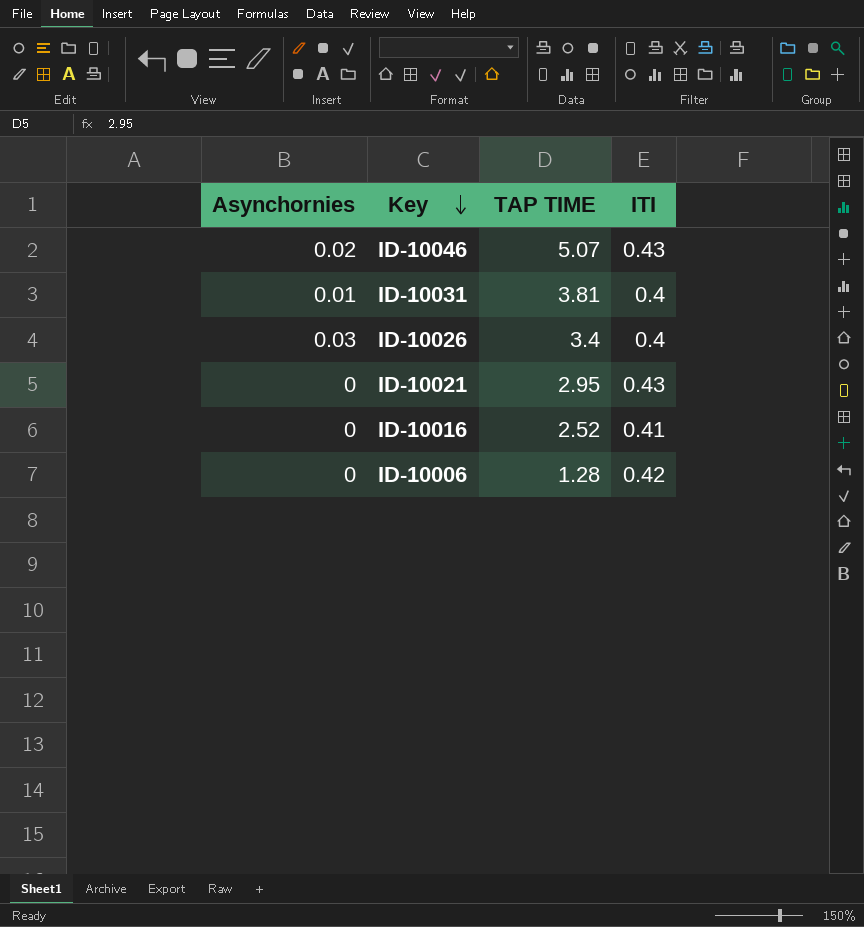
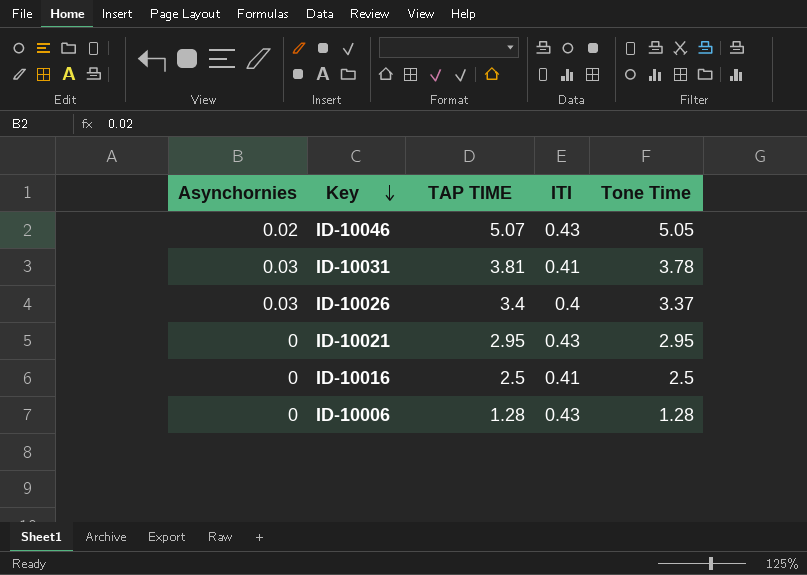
column Tone Time | formula: none -> [TAP TIME] - [Asynchornies]
ID-10031 | Asynchornies: 0.01 -> 0.03
ID-10031 | ITI: 0.4 -> 0.41
ID-10016 | TAP TIME: 2.52 -> 2.5
ID-10006 | ITI: 0.42 -> 0.43

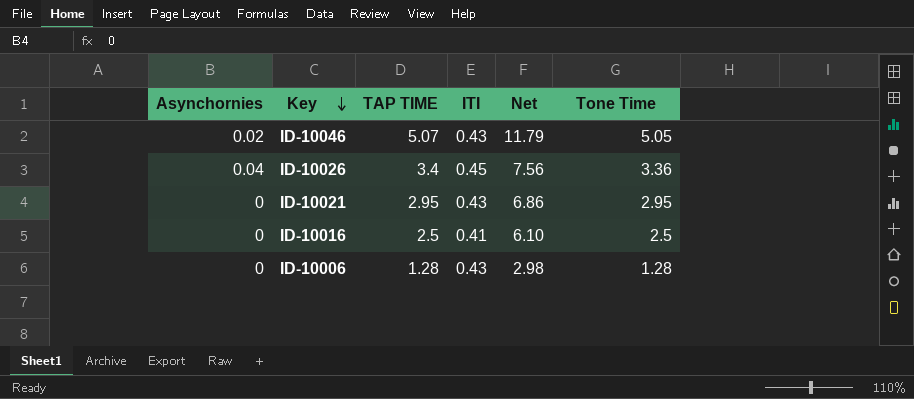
column Net | formula: none -> [TAP TIME] / [ITI]
row ID-10031: 0.03 | 3.81 | 0.41 | 3.78 -> none
ID-10026 | Asynchornies: 0.03 -> 0.04
ID-10026 | ITI: 0.4 -> 0.45
ID-10026 | Tone Time: 3.37 -> 3.36

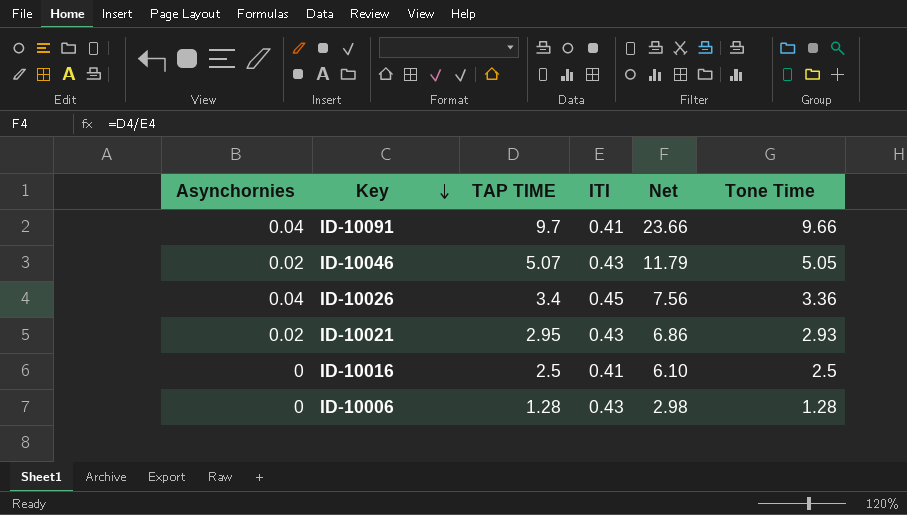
row ID-10091: none -> 0.04 | 9.7 | 0.41 | 23.66 | 9.66
ID-10021 | Asynchornies: 0 -> 0.02
ID-10021 | Tone Time: 2.95 -> 2.93

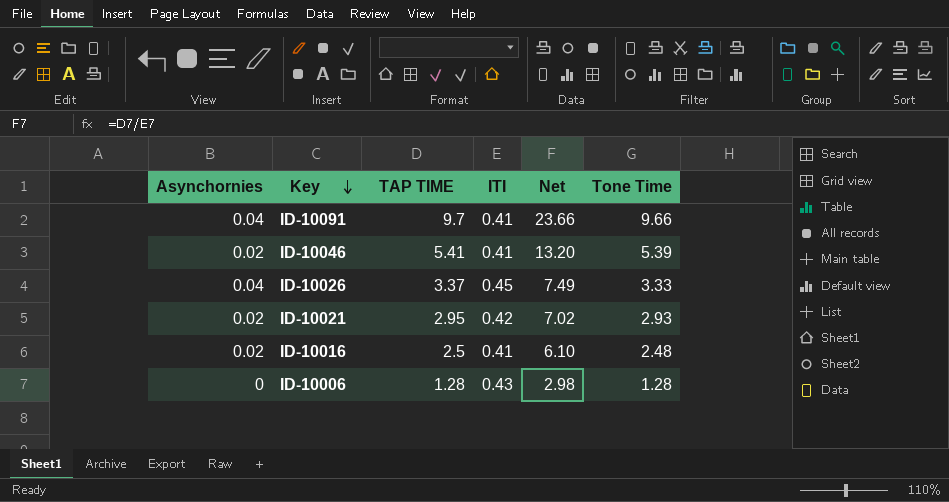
ID-10046 | TAP TIME: 5.07 -> 5.41
ID-10046 | ITI: 0.43 -> 0.41
ID-10046 | Net: 11.79 -> 13.20
ID-10046 | Tone Time: 5.05 -> 5.39
ID-10026 | TAP TIME: 3.4 -> 3.37
ID-10026 | Net: 7.56 -> 7.49
ID-10026 | Tone Time: 3.36 -> 3.33
ID-10021 | ITI: 0.43 -> 0.42
ID-10021 | Net: 6.86 -> 7.02
ID-10016 | Asynchornies: 0 -> 0.02
ID-10016 | Tone Time: 2.5 -> 2.48

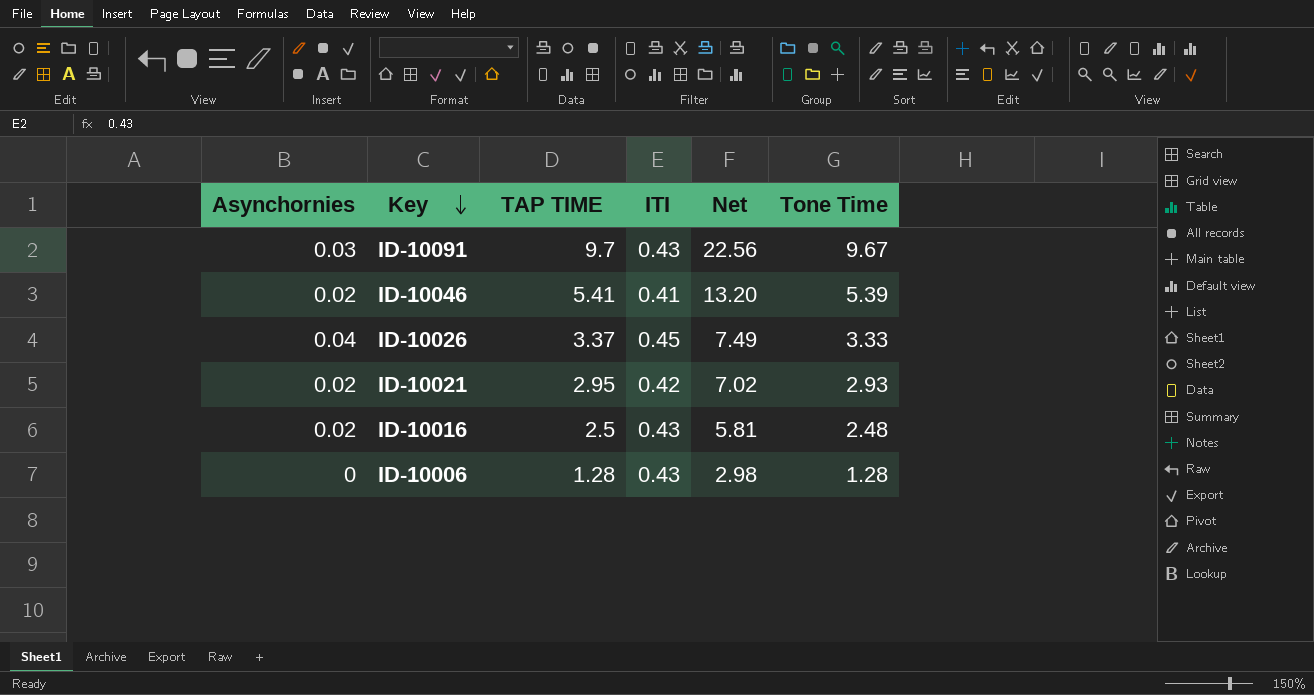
ID-10091 | Asynchornies: 0.04 -> 0.03
ID-10091 | ITI: 0.41 -> 0.43
ID-10091 | Net: 23.66 -> 22.56
ID-10091 | Tone Time: 9.66 -> 9.67
ID-10016 | ITI: 0.41 -> 0.43
ID-10016 | Net: 6.10 -> 5.81

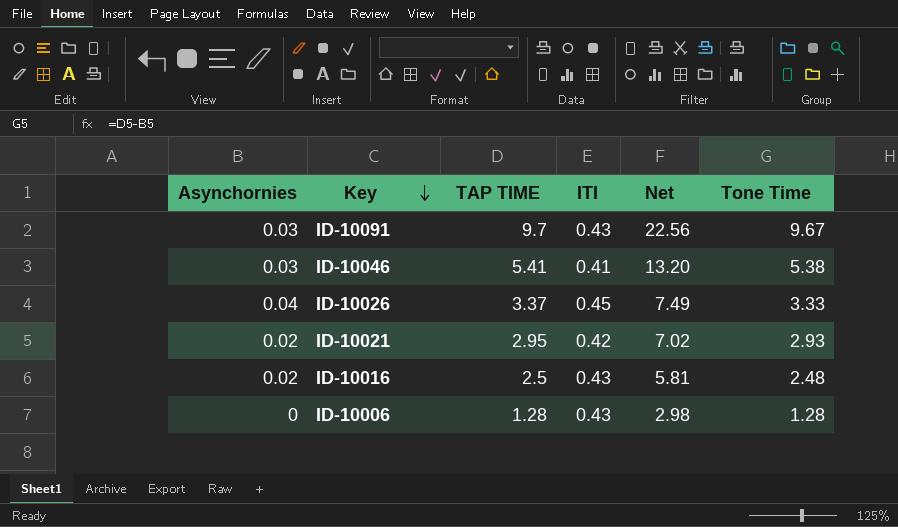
ID-10046 | Asynchornies: 0.02 -> 0.03
ID-10046 | Tone Time: 5.39 -> 5.38

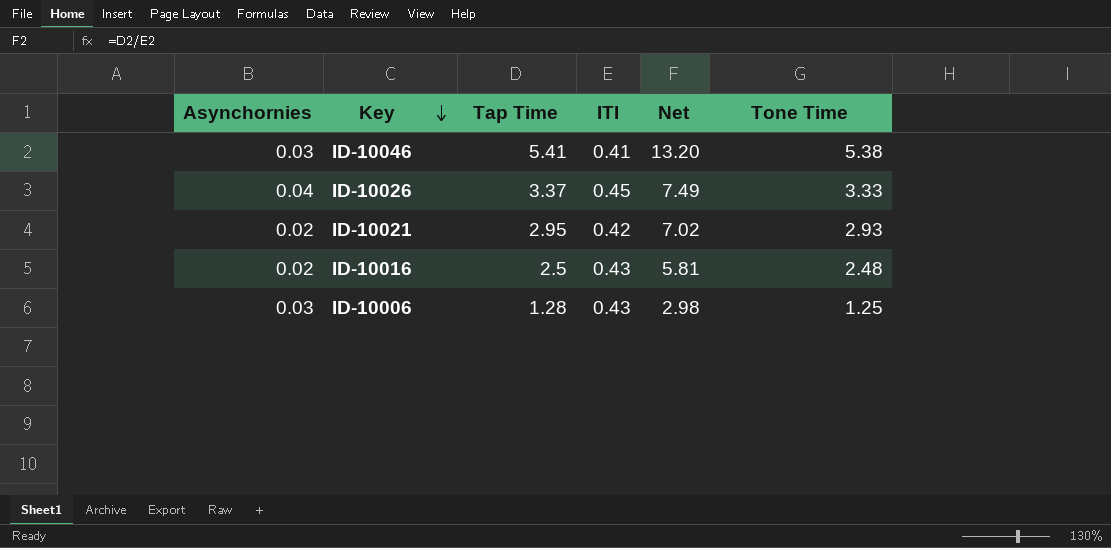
column name: TAP TIME -> Tap Time
row ID-10091: 0.03 | 9.7 | 0.43 | 22.56 | 9.67 -> none
ID-10006 | Asynchornies: 0 -> 0.03
ID-10006 | Tone Time: 1.28 -> 1.25

